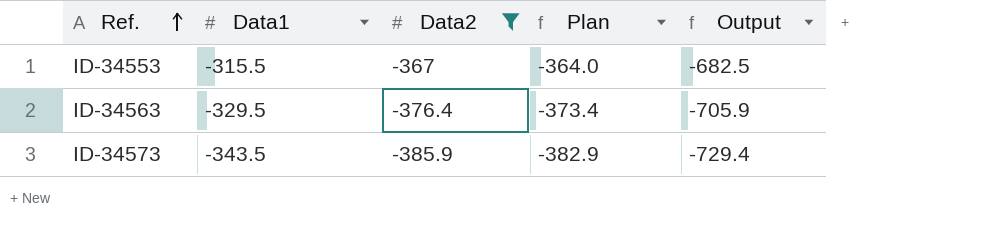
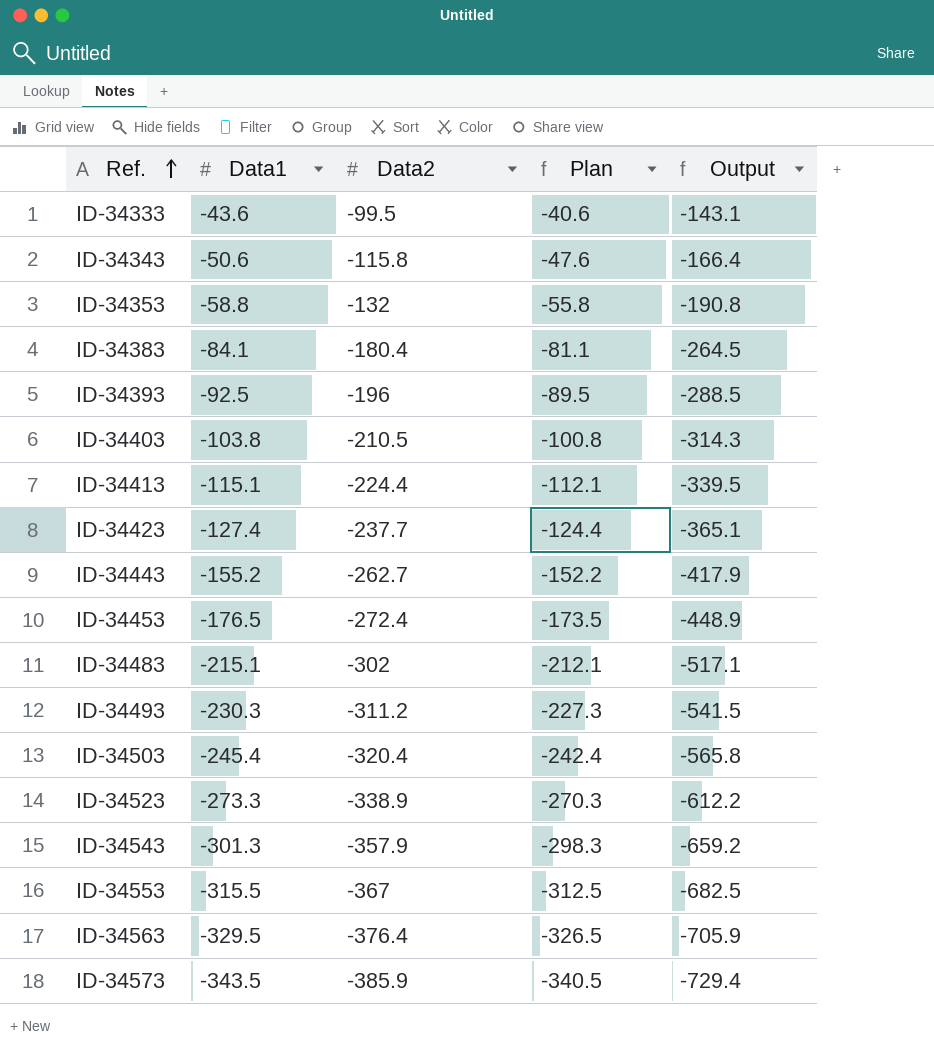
filter: Data2 <= -367 -> none
column Plan | formula: [Data2] + 3 -> [Data1] + 3

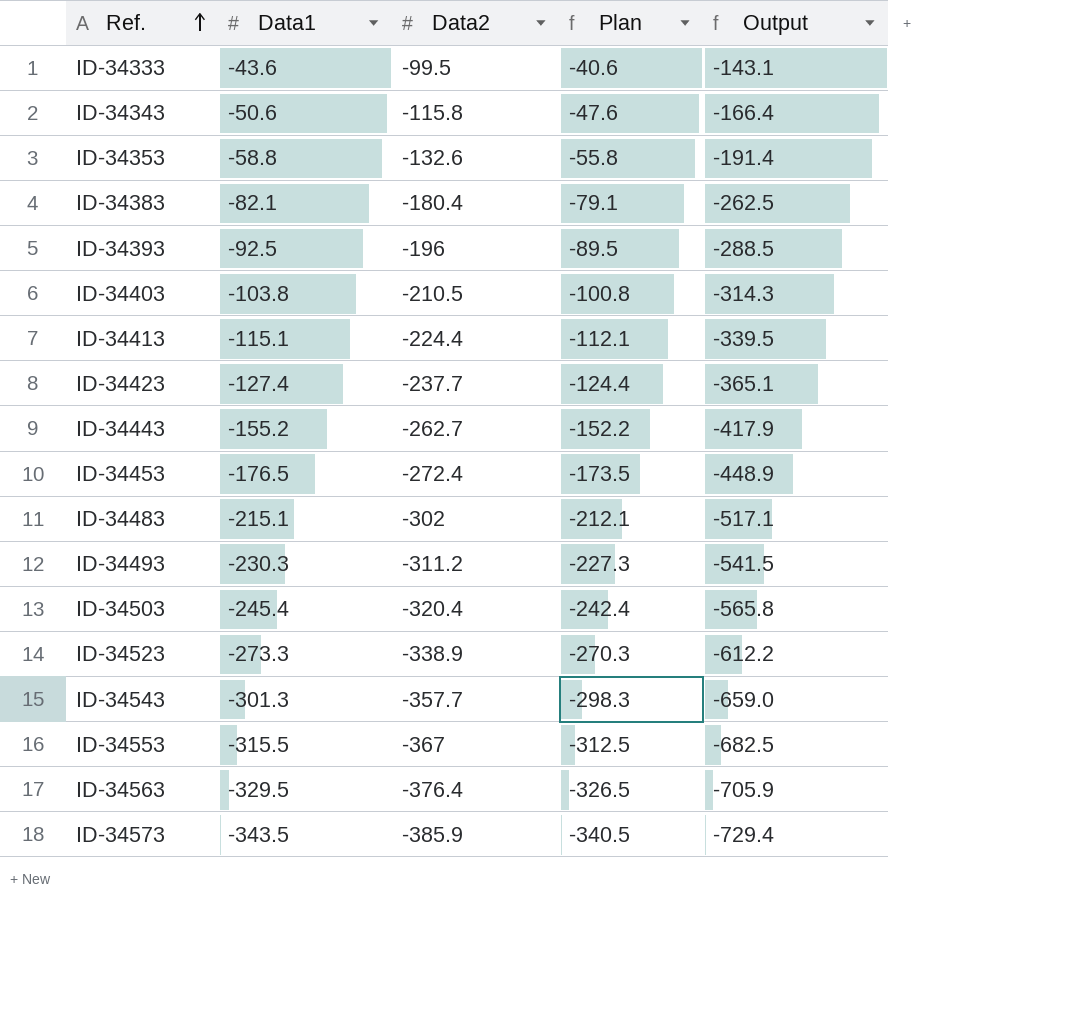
ID-34353 | Data2: -132 -> -132.6
ID-34353 | Output: -190.8 -> -191.4
ID-34383 | Data1: -84.1 -> -82.1
ID-34383 | Plan: -81.1 -> -79.1
ID-34383 | Output: -264.5 -> -262.5
ID-34543 | Data2: -357.9 -> -357.7
ID-34543 | Output: -659.2 -> -659.0

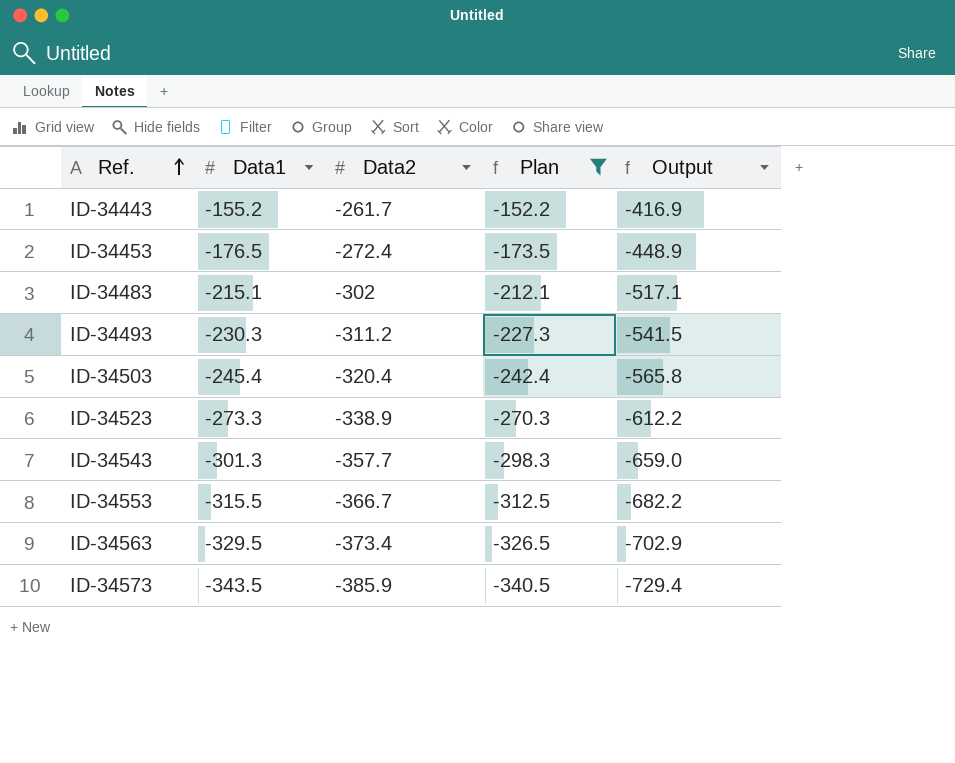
filter: none -> Plan <= -152.2
ID-34443 | Data2: -262.7 -> -261.7
ID-34443 | Output: -417.9 -> -416.9
ID-34553 | Data2: -367 -> -366.7
ID-34553 | Output: -682.5 -> -682.2
ID-34563 | Data2: -376.4 -> -373.4
ID-34563 | Output: -705.9 -> -702.9

